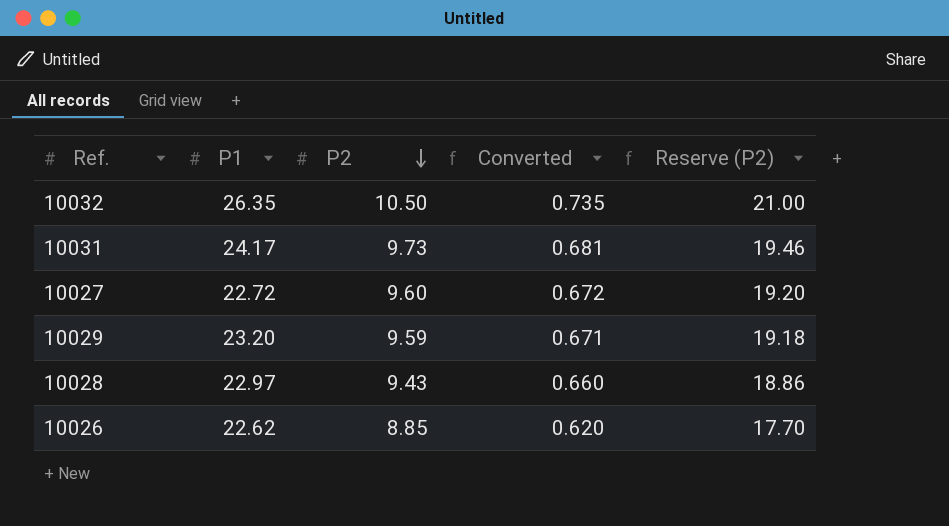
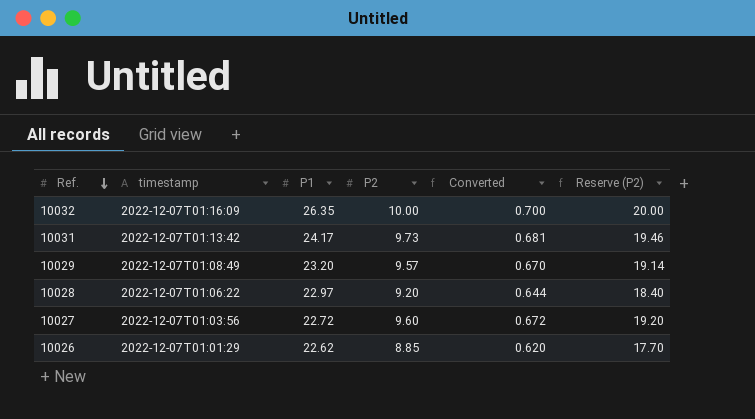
row order: P2 descending -> Ref. descending
column timestamp | position: none -> 2
10032 | P2: 10.50 -> 10.00
10032 | Converted: 0.735 -> 0.700
10032 | Reserve (P2): 21.00 -> 20.00
10029 | P2: 9.59 -> 9.57
10029 | Converted: 0.671 -> 0.670
10029 | Reserve (P2): 19.18 -> 19.14
10028 | P2: 9.43 -> 9.20
10028 | Converted: 0.660 -> 0.644
10028 | Reserve (P2): 18.86 -> 18.40

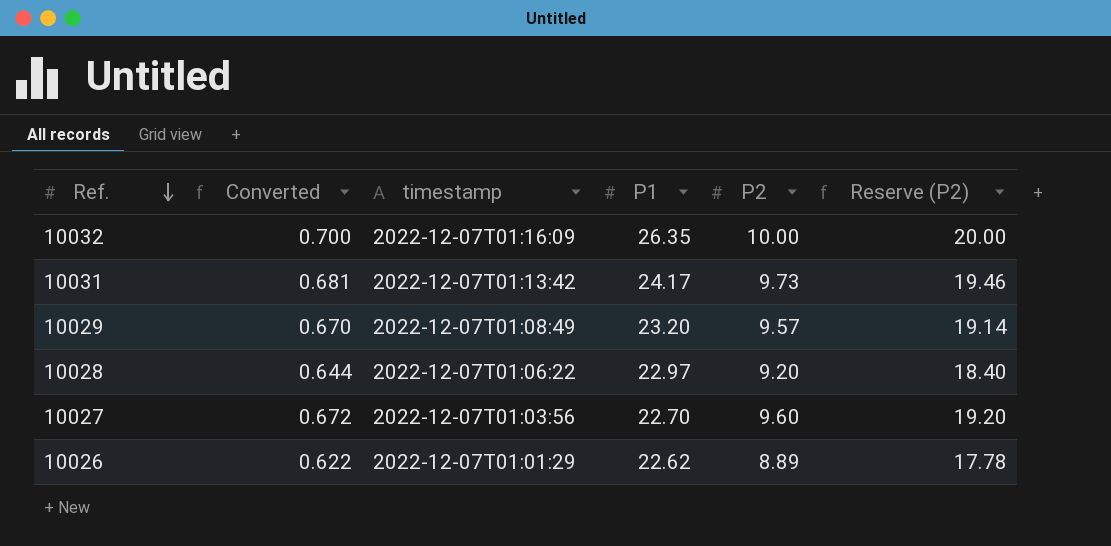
column Converted | position: 5 -> 2
10027 | P1: 22.72 -> 22.70
10026 | Converted: 0.620 -> 0.622
10026 | P2: 8.85 -> 8.89
10026 | Reserve (P2): 17.70 -> 17.78

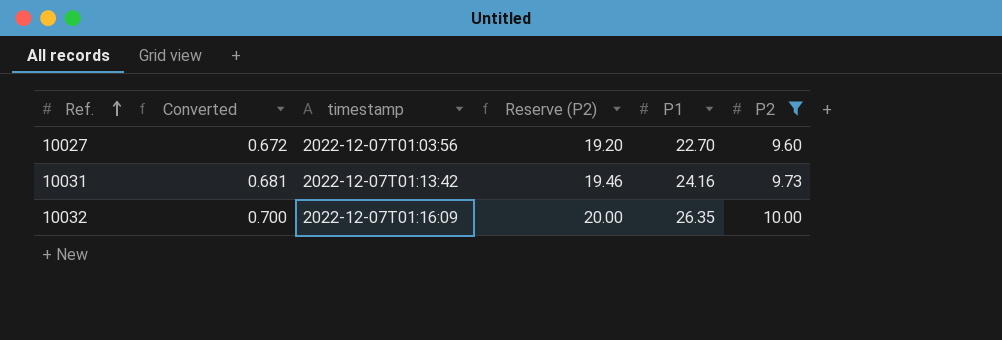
filter: none -> P2 >= 9.60
row order: Ref. descending -> Ref. ascending
column Reserve (P2) | position: 6 -> 4
10031 | P1: 24.17 -> 24.16

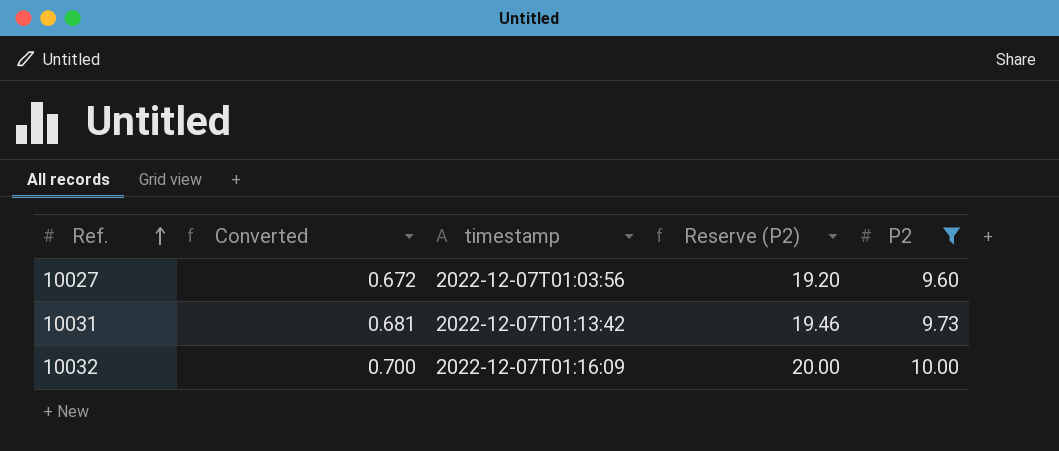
column P1 | position: 5 -> none

